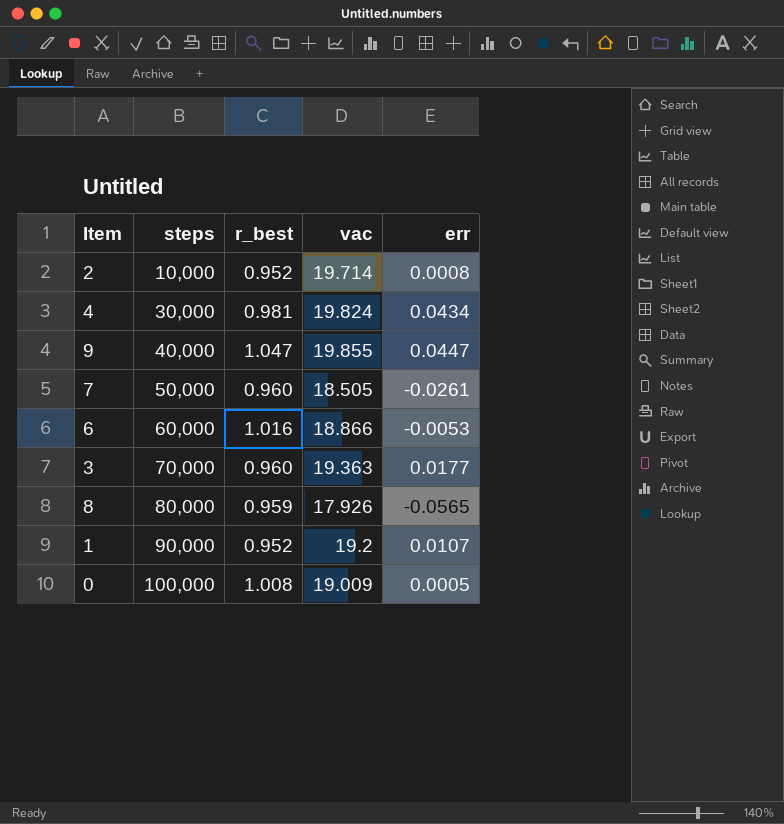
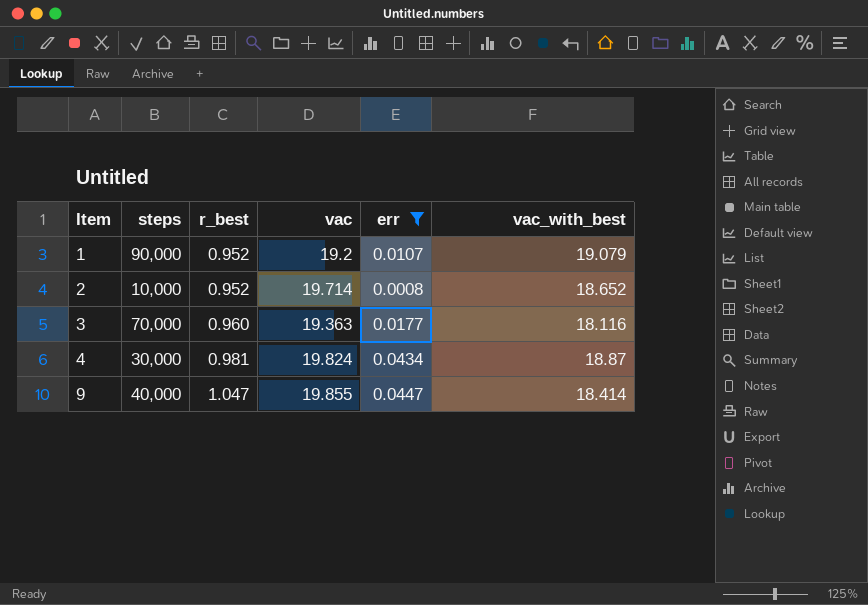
filter: none -> err >= 0.0008
row order: steps ascending -> Item ascending
column vac_with_best | position: none -> 6

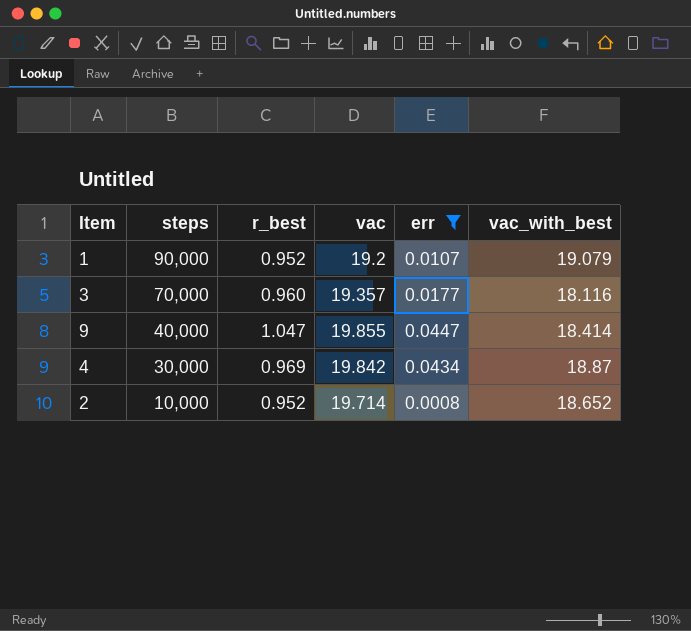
row order: Item ascending -> steps descending
3 | vac: 19.363 -> 19.357
4 | r_best: 0.981 -> 0.969
4 | vac: 19.824 -> 19.842

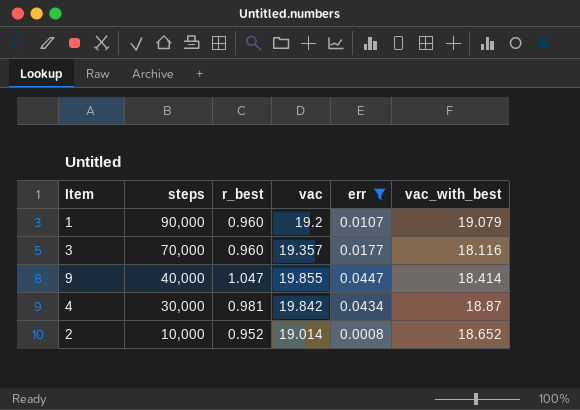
1 | r_best: 0.952 -> 0.960
4 | r_best: 0.969 -> 0.981
2 | vac: 19.714 -> 19.014

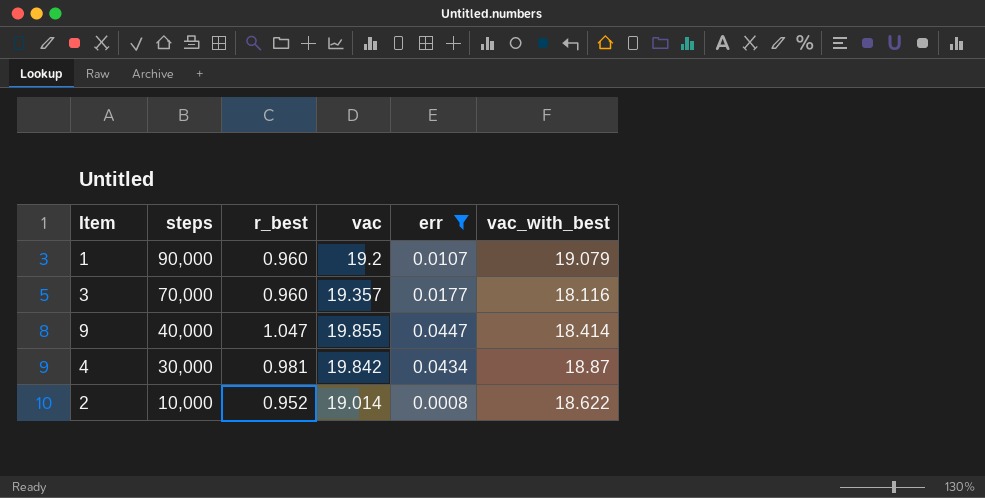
2 | vac_with_best: 18.652 -> 18.622

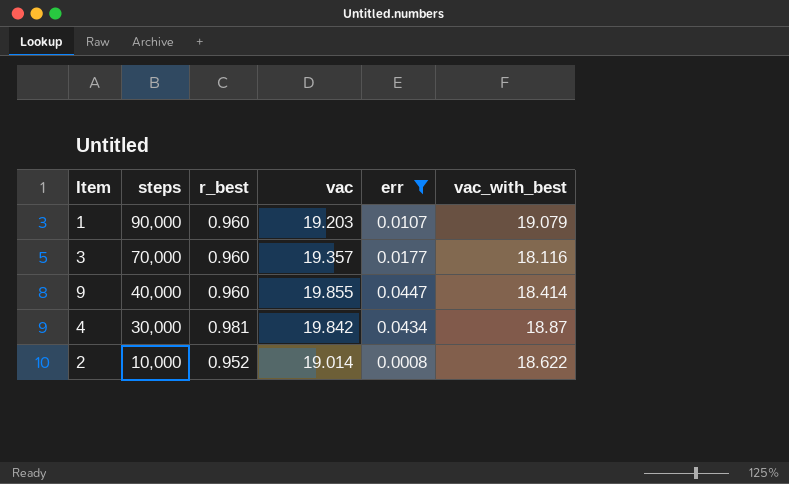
1 | vac: 19.2 -> 19.203
9 | r_best: 1.047 -> 0.960

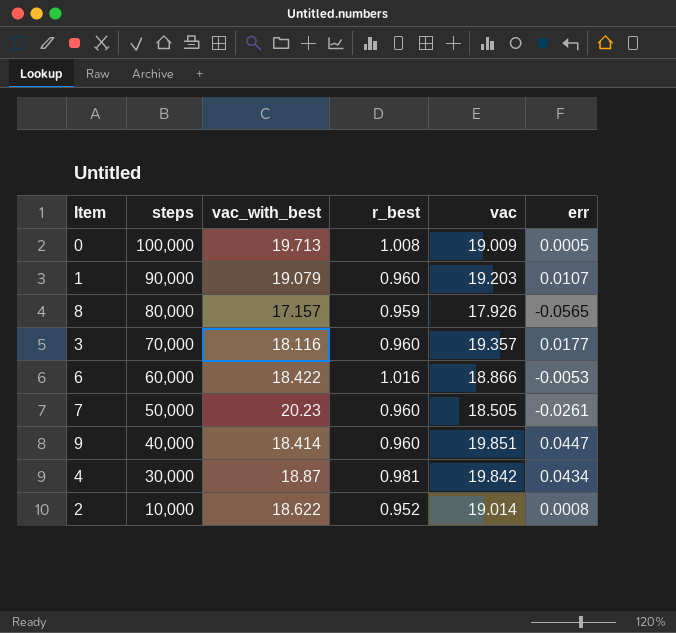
filter: err >= 0.0008 -> none
column vac_with_best | position: 6 -> 3
9 | vac: 19.855 -> 19.851

